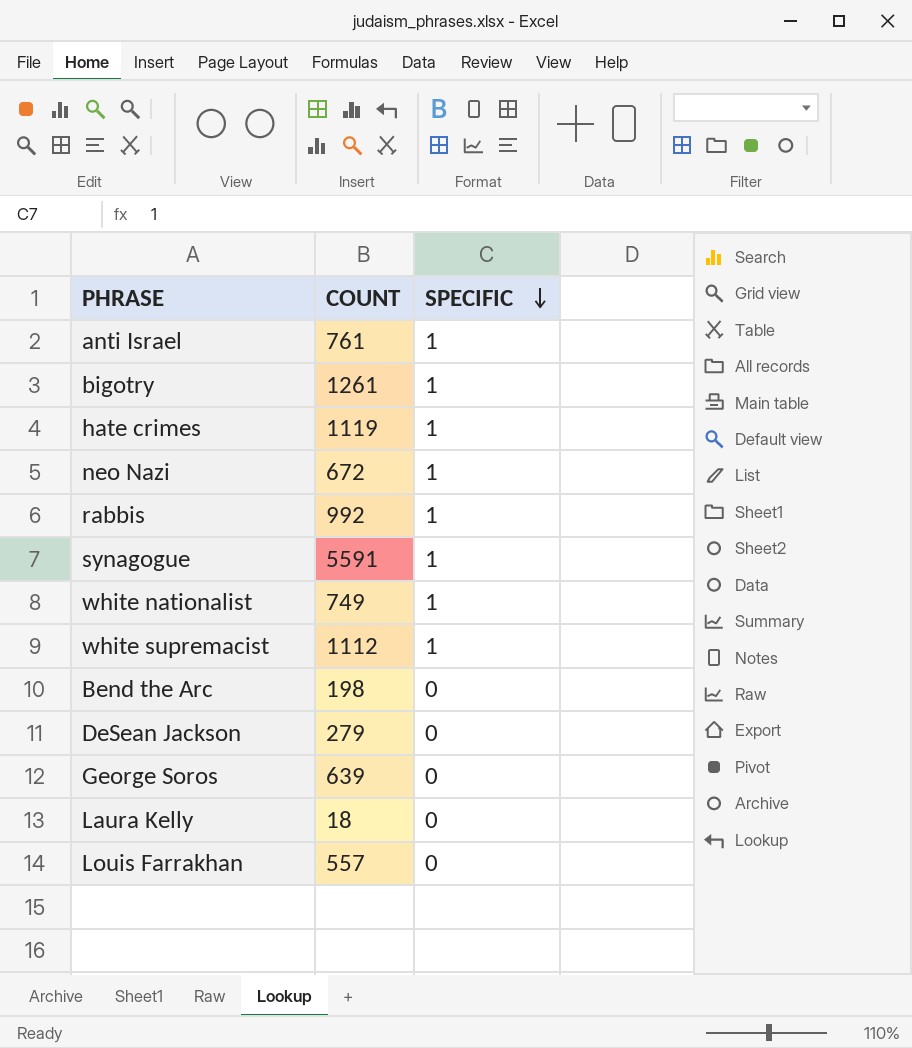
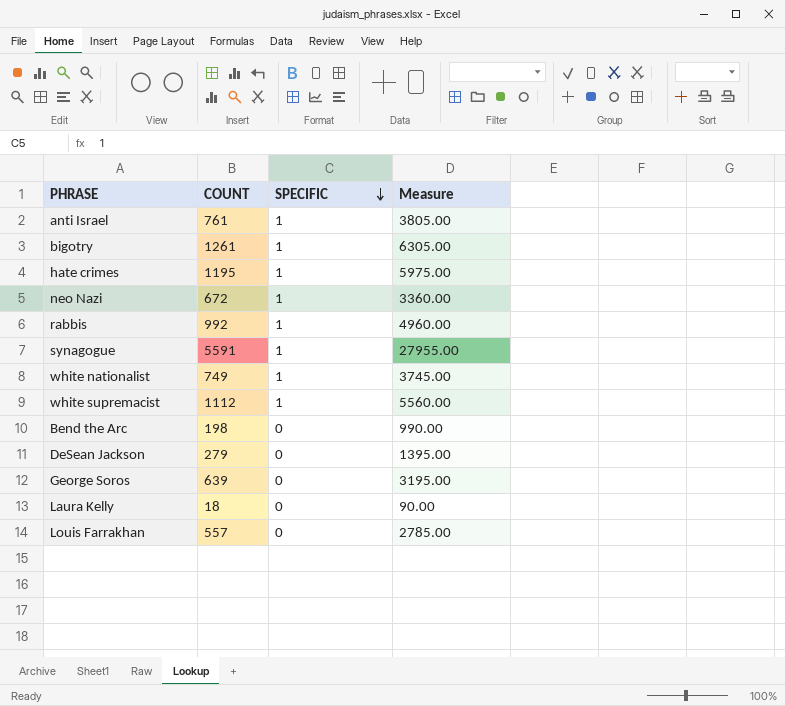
column Measure | formula: none -> [COUNT] * 5
hate crimes | COUNT: 1119 -> 1195

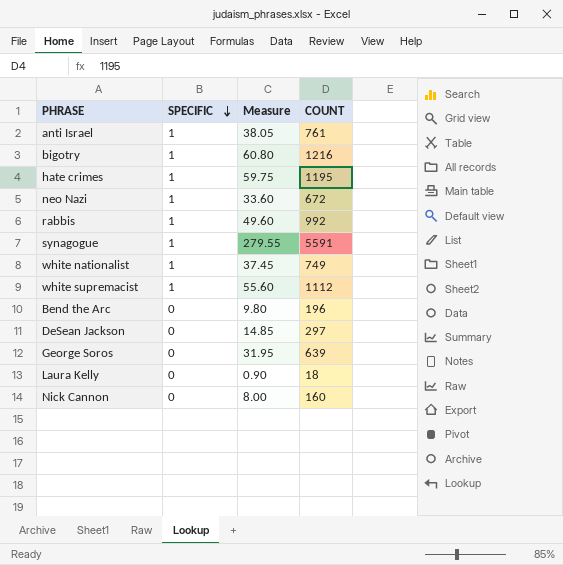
column Measure | formula: [COUNT] * 5 -> [COUNT] * 0.05
column COUNT | position: 2 -> 4
row Louis Farrakhan: 557 | 0 | 2785.00 -> none
bigotry | COUNT: 1261 -> 1216
Bend the Arc | COUNT: 198 -> 196
DeSean Jackson | COUNT: 279 -> 297
row Nick Cannon: none -> 0 | 8.00 | 160

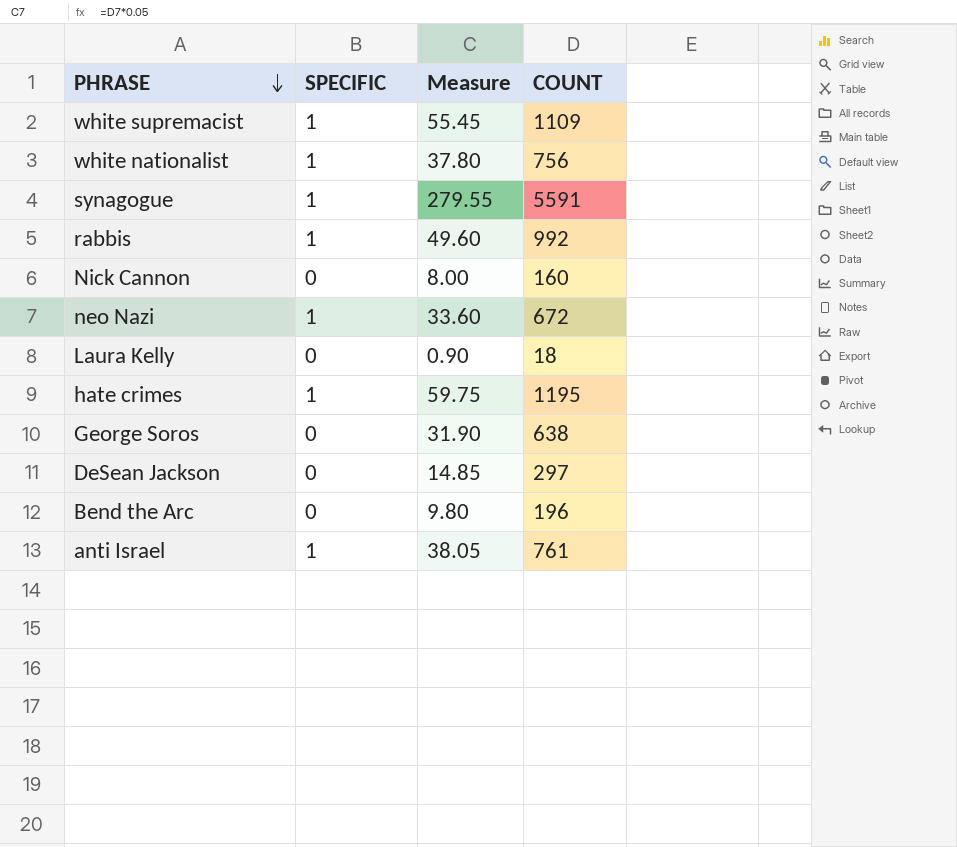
row order: SPECIFIC descending -> PHRASE descending
row bigotry: 1 | 60.80 | 1216 -> none
white supremacist | Measure: 55.60 -> 55.45
white supremacist | COUNT: 1112 -> 1109
white nationalist | Measure: 37.45 -> 37.80
white nationalist | COUNT: 749 -> 756
George Soros | Measure: 31.95 -> 31.90
George Soros | COUNT: 639 -> 638

